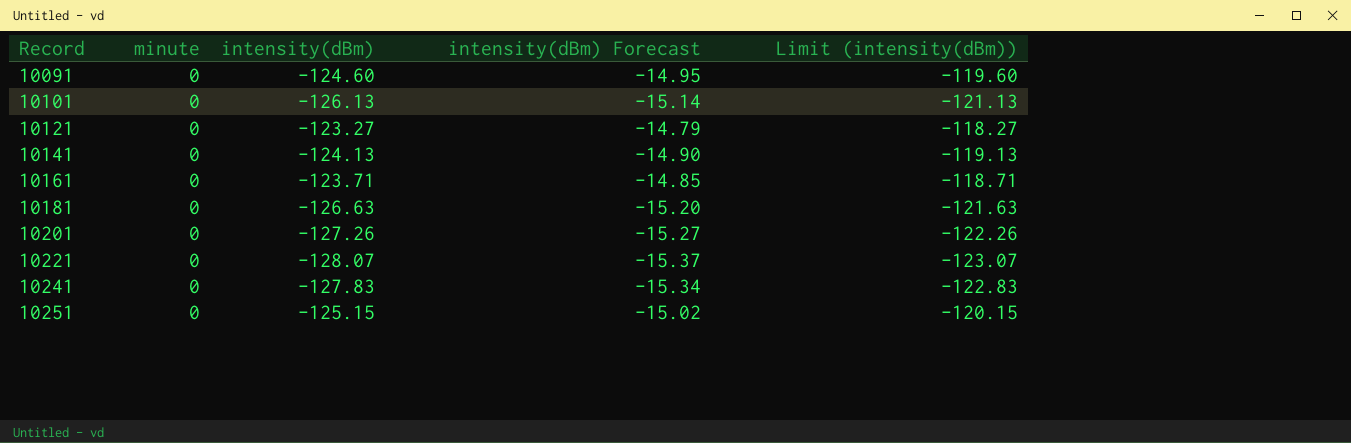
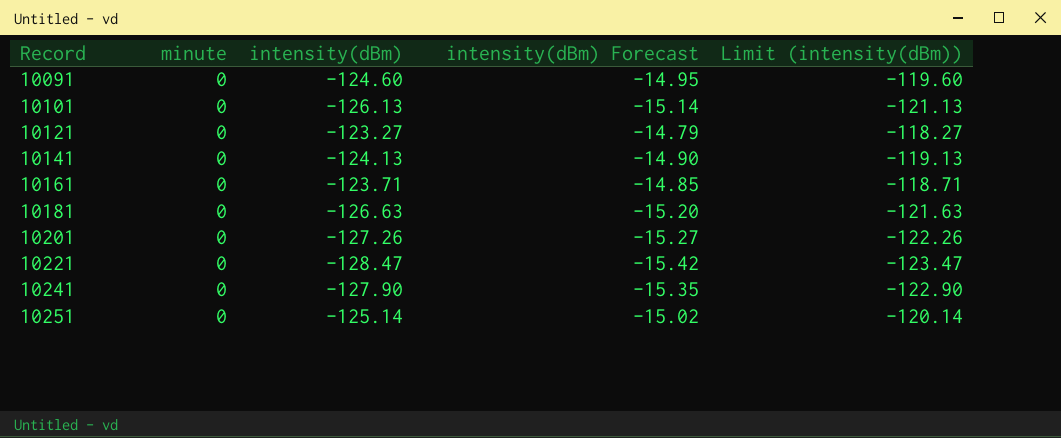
10221 | intensity(dBm): -128.07 -> -128.47
10221 | intensity(dBm) Forecast: -15.37 -> -15.42
10221 | Limit (intensity(dBm)): -123.07 -> -123.47
10241 | intensity(dBm): -127.83 -> -127.90
10241 | intensity(dBm) Forecast: -15.34 -> -15.35
10241 | Limit (intensity(dBm)): -122.83 -> -122.90
10251 | intensity(dBm): -125.15 -> -125.14
10251 | Limit (intensity(dBm)): -120.15 -> -120.14

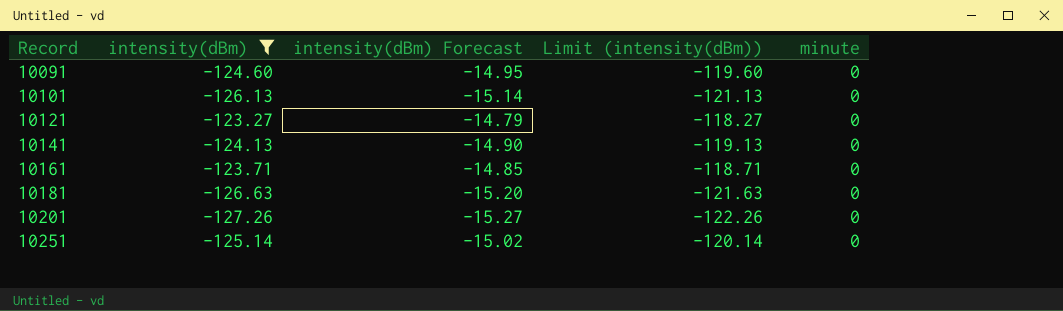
filter: none -> intensity(dBm) >= -127.26
column minute | position: 2 -> 5

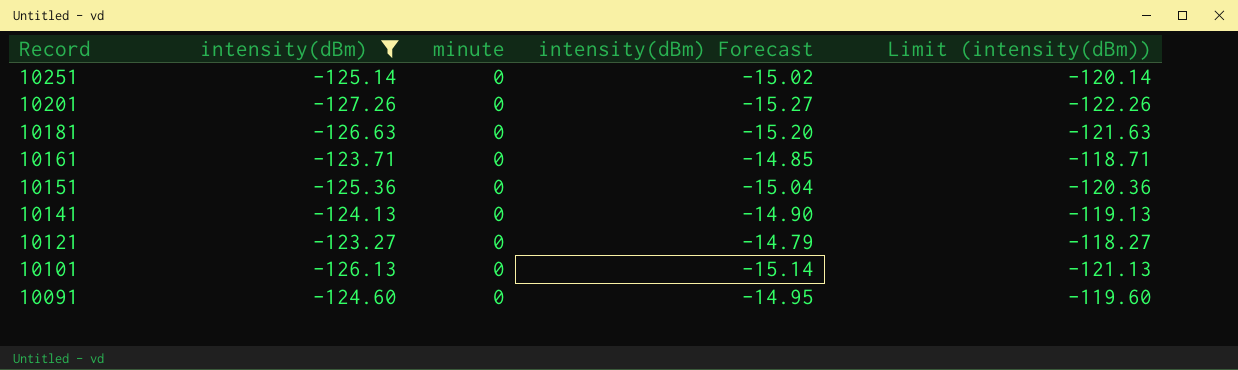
row order: Record ascending -> Record descending
column minute | position: 5 -> 3
row 10151: none -> -125.36 | 0 | -15.04 | -120.36

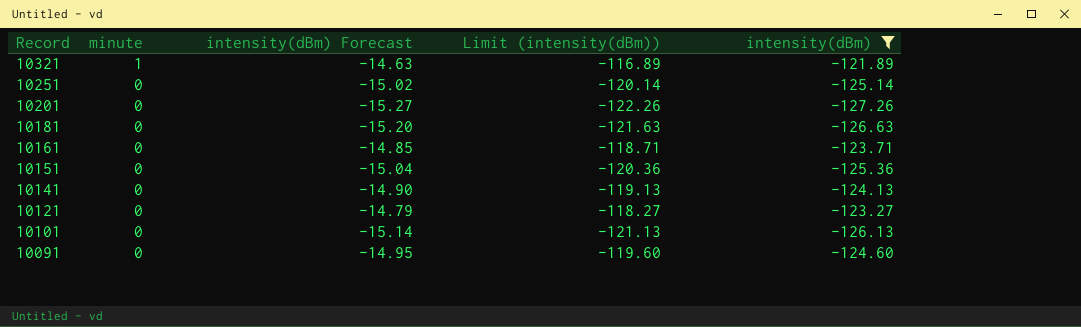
column intensity(dBm) | position: 2 -> 5
row 10321: none -> 1 | -14.63 | -116.89 | -121.89

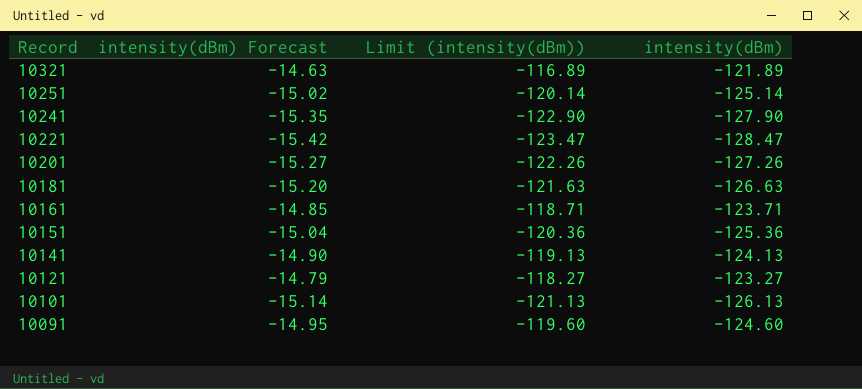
filter: intensity(dBm) >= -127.26 -> none
column minute | position: 2 -> none

